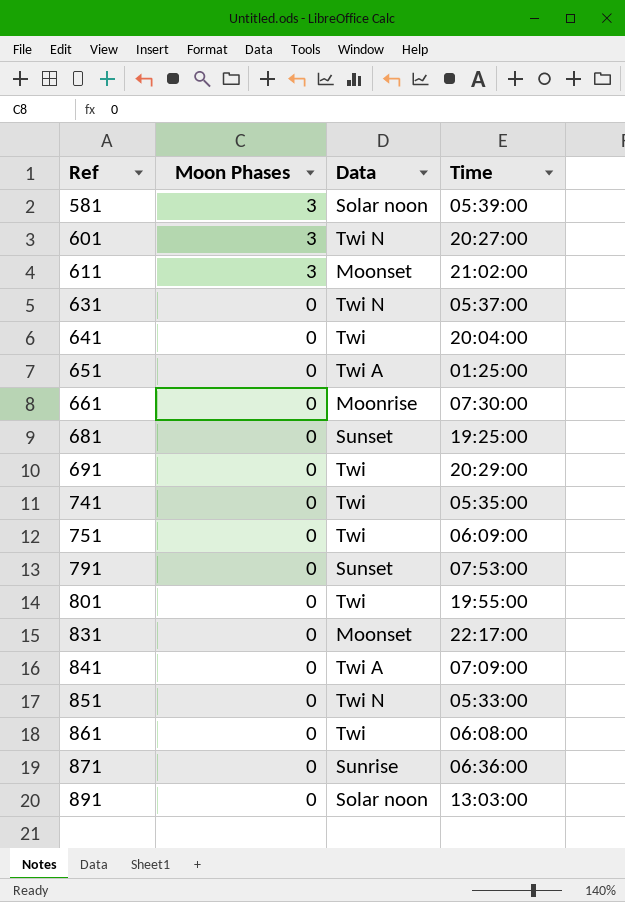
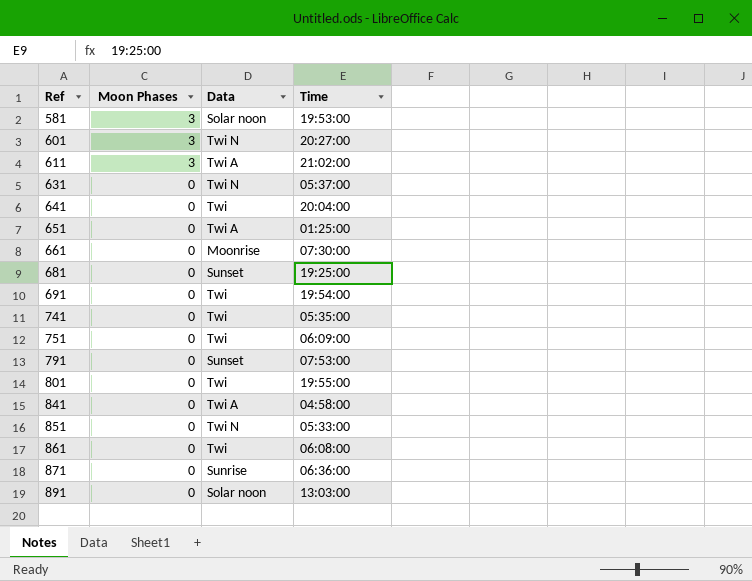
row 831: 0 | Moonset | 22:17:00 -> none
581 | Time: 05:39:00 -> 19:53:00
611 | Data: Moonset -> Twi A
691 | Time: 20:29:00 -> 19:54:00
841 | Time: 07:09:00 -> 04:58:00

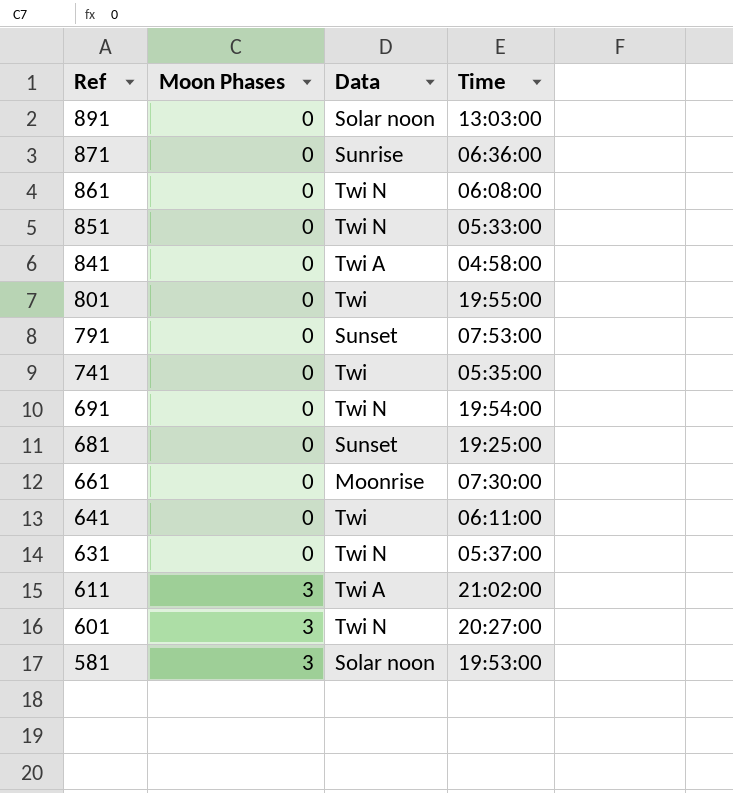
row order: Ref ascending -> Ref descending
row 651: 0 | Twi A | 01:25:00 -> none
row 751: 0 | Twi | 06:09:00 -> none
861 | Data: Twi -> Twi N
691 | Data: Twi -> Twi N
641 | Time: 20:04:00 -> 06:11:00

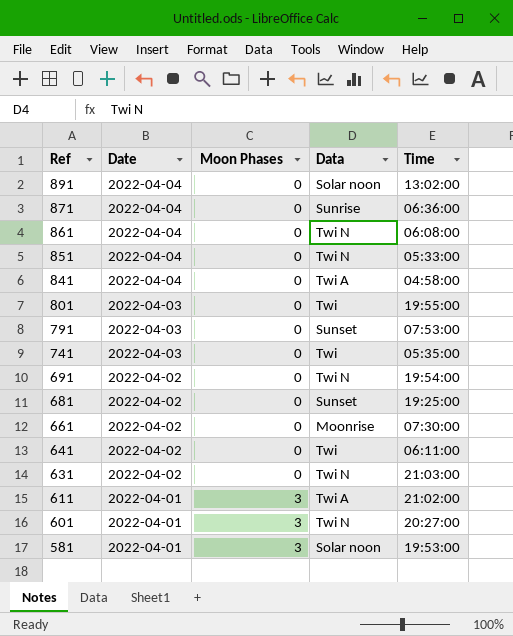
column Date | position: none -> 2
891 | Time: 13:03:00 -> 13:02:00
631 | Time: 05:37:00 -> 21:03:00

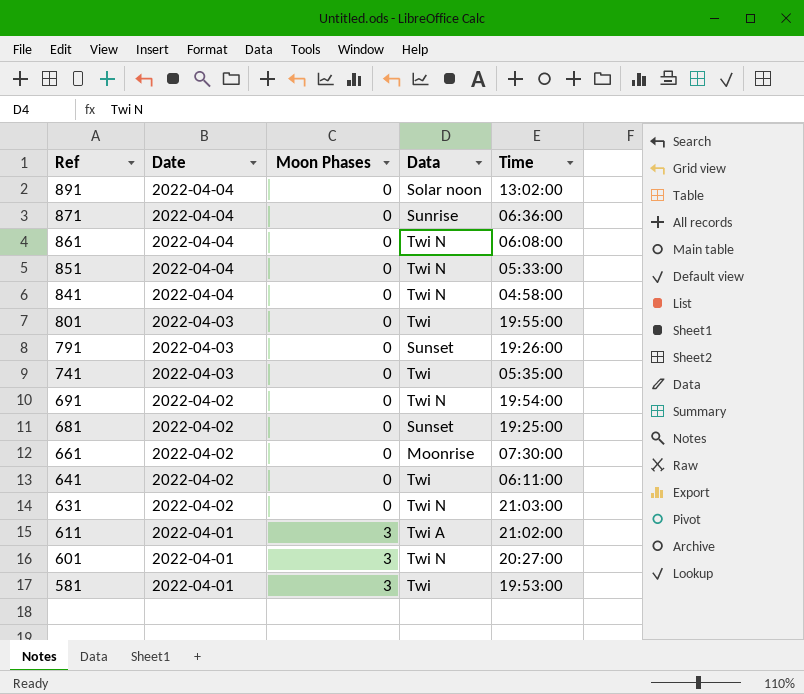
841 | Data: Twi A -> Twi N
791 | Time: 07:53:00 -> 19:26:00
581 | Data: Solar noon -> Twi

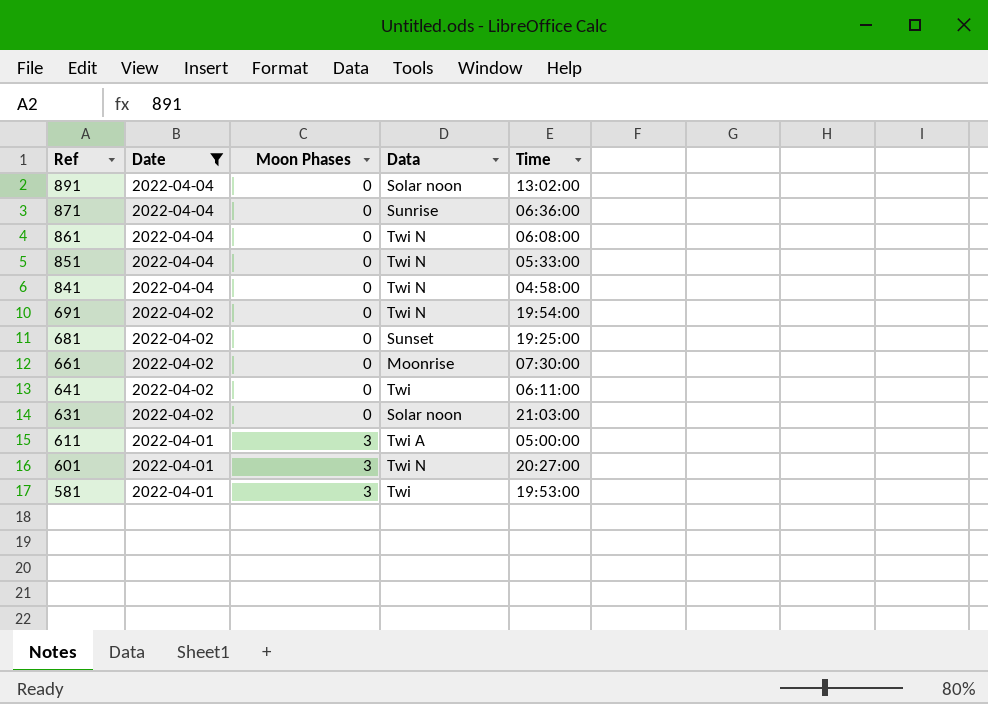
filter: none -> Date != 2022-04-03
631 | Data: Twi N -> Solar noon
611 | Time: 21:02:00 -> 05:00:00

